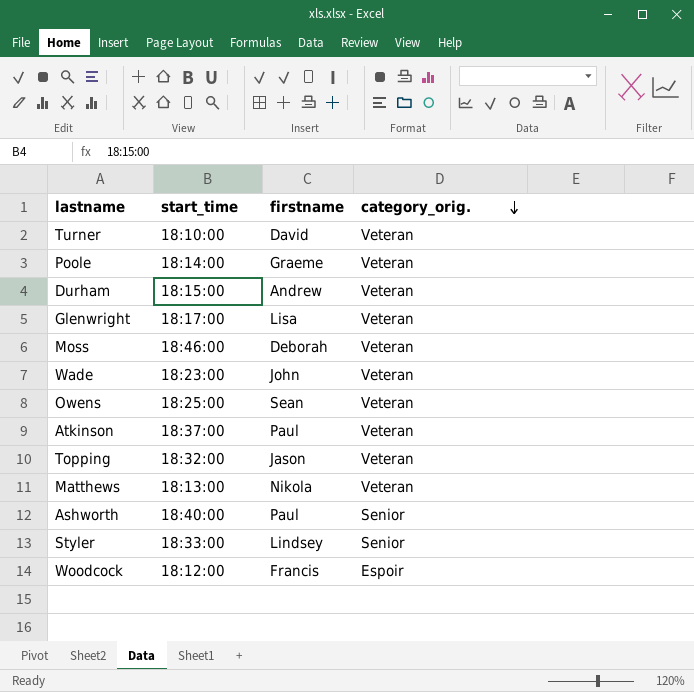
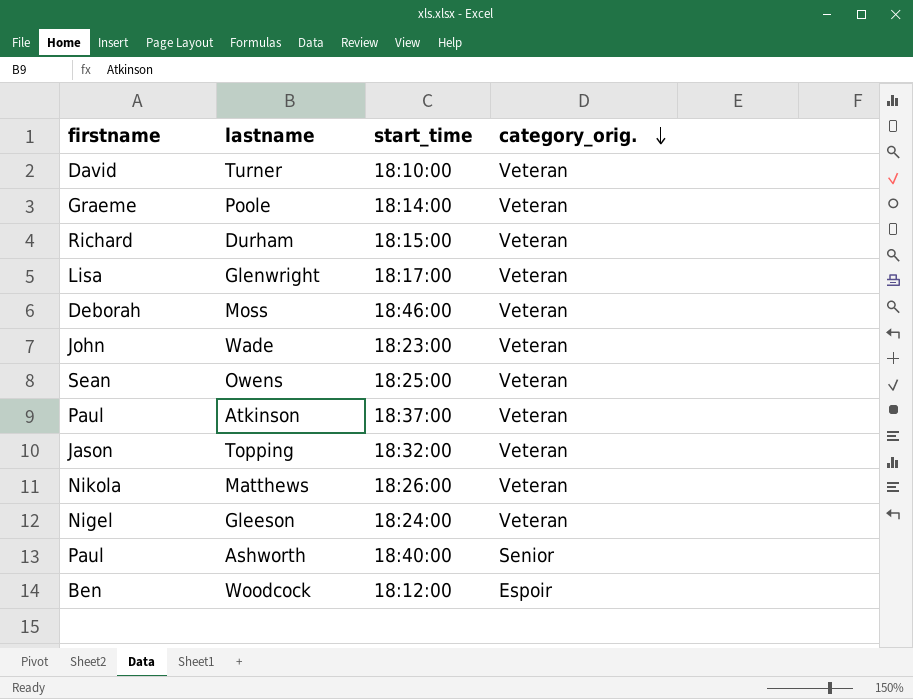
column firstname | position: 3 -> 1
row Styler: 18:33:00 | Lindsey | Senior -> none
Durham | firstname: Andrew -> Richard
Matthews | start_time: 18:13:00 -> 18:26:00
row Gleeson: none -> Nigel | 18:24:00 | Veteran
Woodcock | firstname: Francis -> Ben

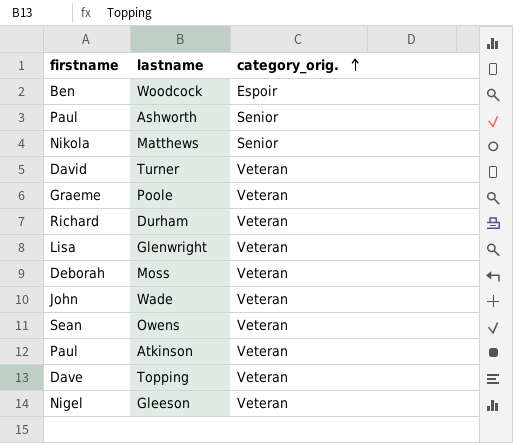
row order: category_orig. descending -> category_orig. ascending
column start_time | position: 3 -> none
Matthews | category_orig.: Veteran -> Senior
Topping | firstname: Jason -> Dave

